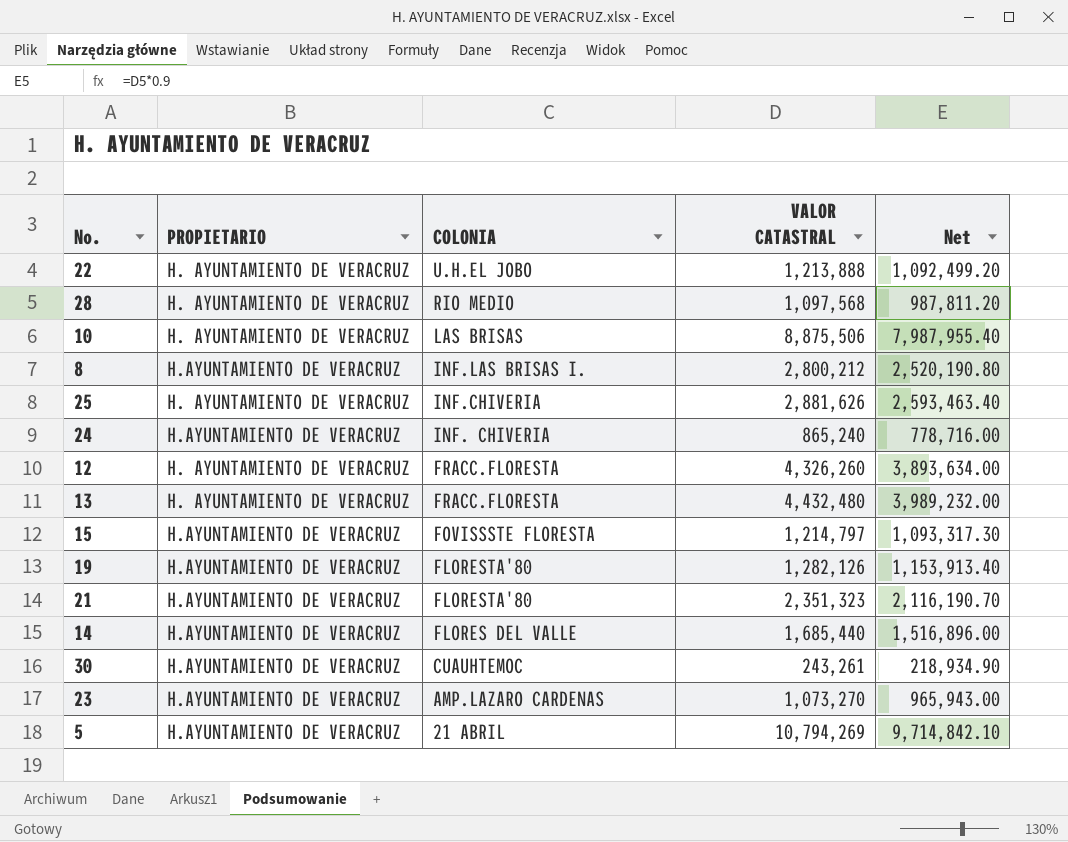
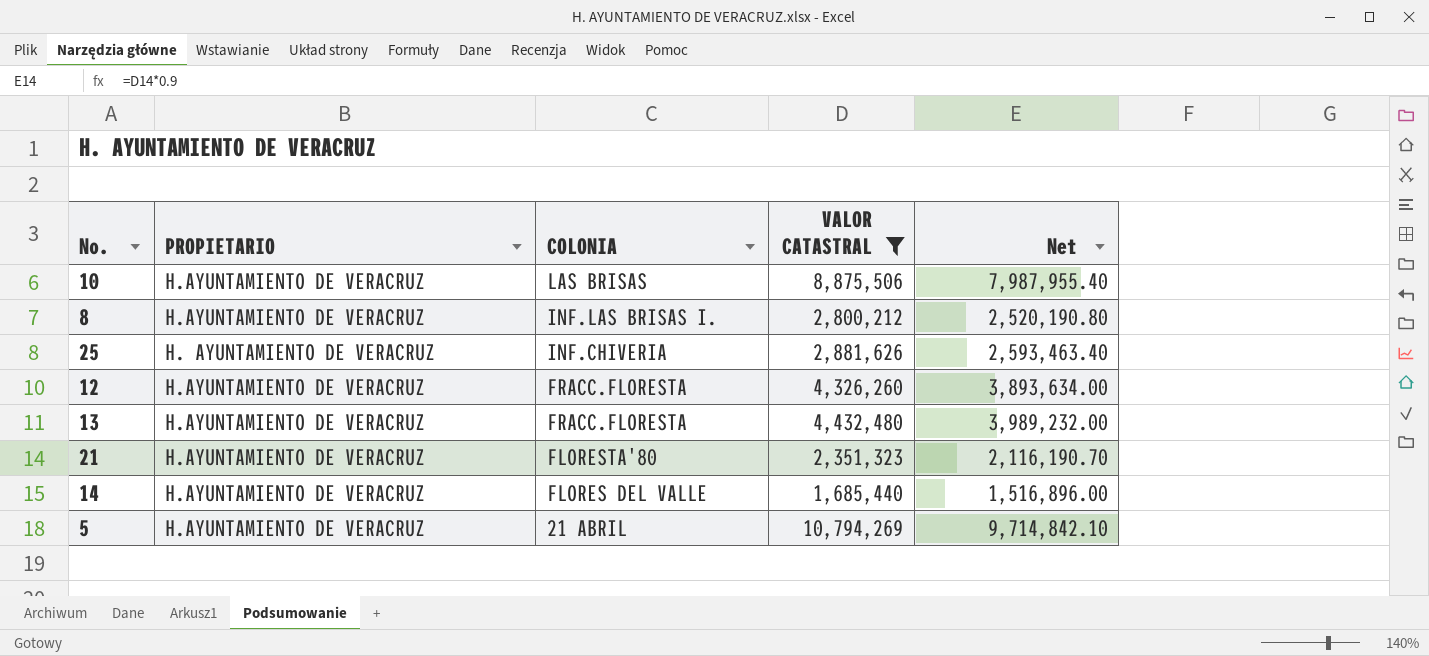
filter: none -> VALOR CATASTRAL >= 1,685,440
10 | PROPIETARIO: H. AYUNTAMIENTO DE VERACRUZ -> H.AYUNTAMIENTO DE VERACRUZ
12 | PROPIETARIO: H. AYUNTAMIENTO DE VERACRUZ -> H.AYUNTAMIENTO DE VERACRUZ
13 | PROPIETARIO: H. AYUNTAMIENTO DE VERACRUZ -> H.AYUNTAMIENTO DE VERACRUZ

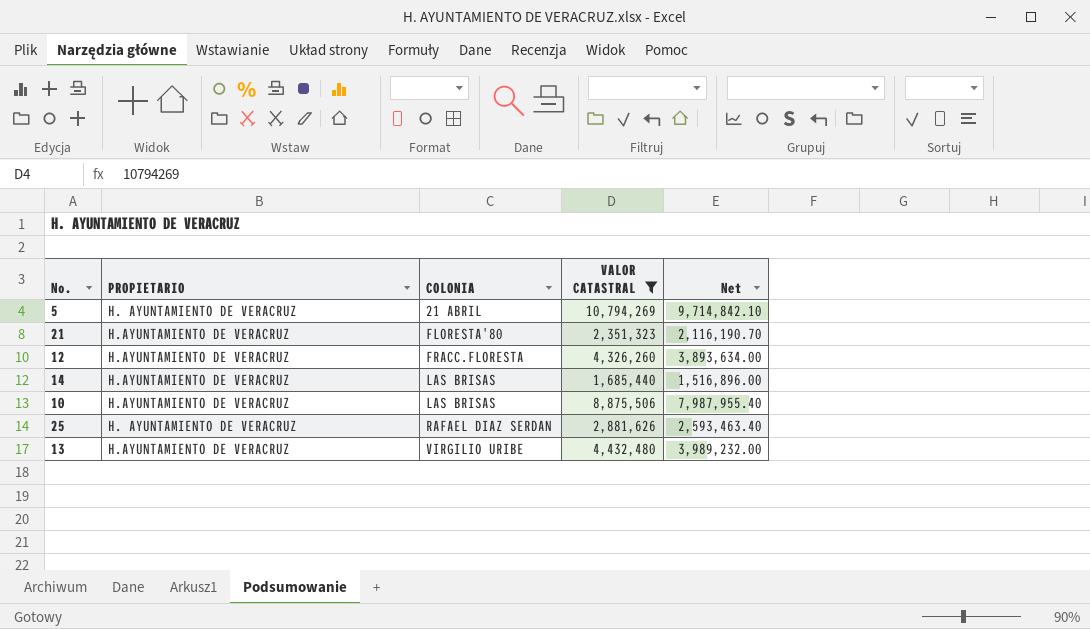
row order: COLONIA descending -> COLONIA ascending
row 8: H.AYUNTAMIENTO DE VERACRUZ | INF.LAS BRISAS I. | 2,800,212 | 2,520,190.80 -> none
5 | PROPIETARIO: H.AYUNTAMIENTO DE VERACRUZ -> H. AYUNTAMIENTO DE VERACRUZ
14 | COLONIA: FLORES DEL VALLE -> LAS BRISAS
25 | COLONIA: INF.CHIVERIA -> RAFAEL DIAZ SERDAN
13 | COLONIA: FRACC.FLORESTA -> VIRGILIO URIBE

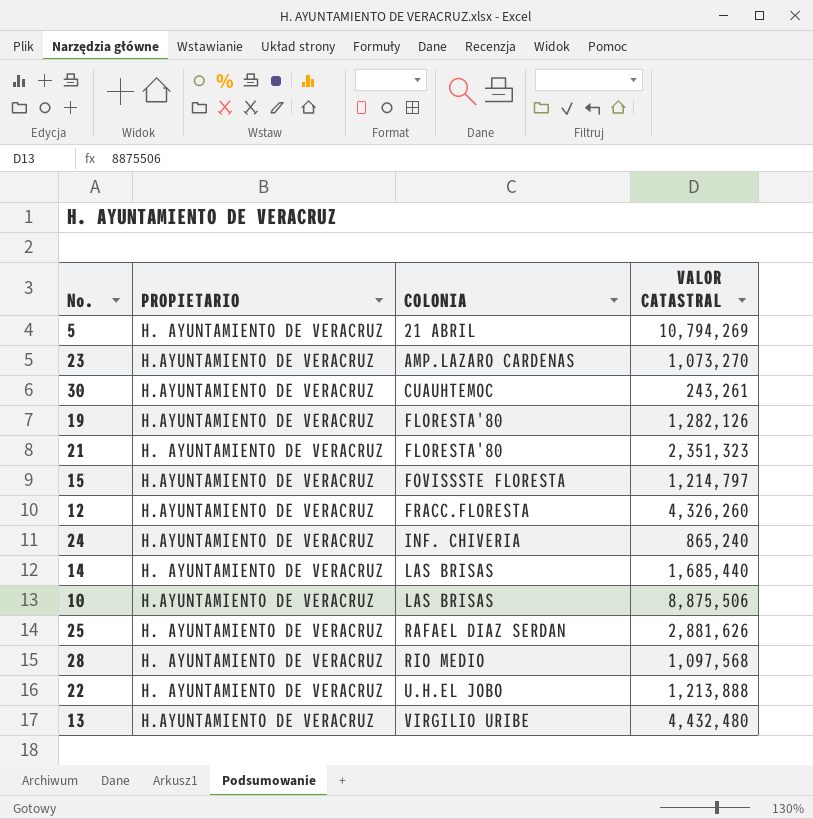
filter: VALOR CATASTRAL >= 1,685,440 -> none
column Net | formula: [VALOR CATASTRAL] * 0.9 -> none
21 | PROPIETARIO: H.AYUNTAMIENTO DE VERACRUZ -> H. AYUNTAMIENTO DE VERACRUZ
14 | PROPIETARIO: H.AYUNTAMIENTO DE VERACRUZ -> H. AYUNTAMIENTO DE VERACRUZ

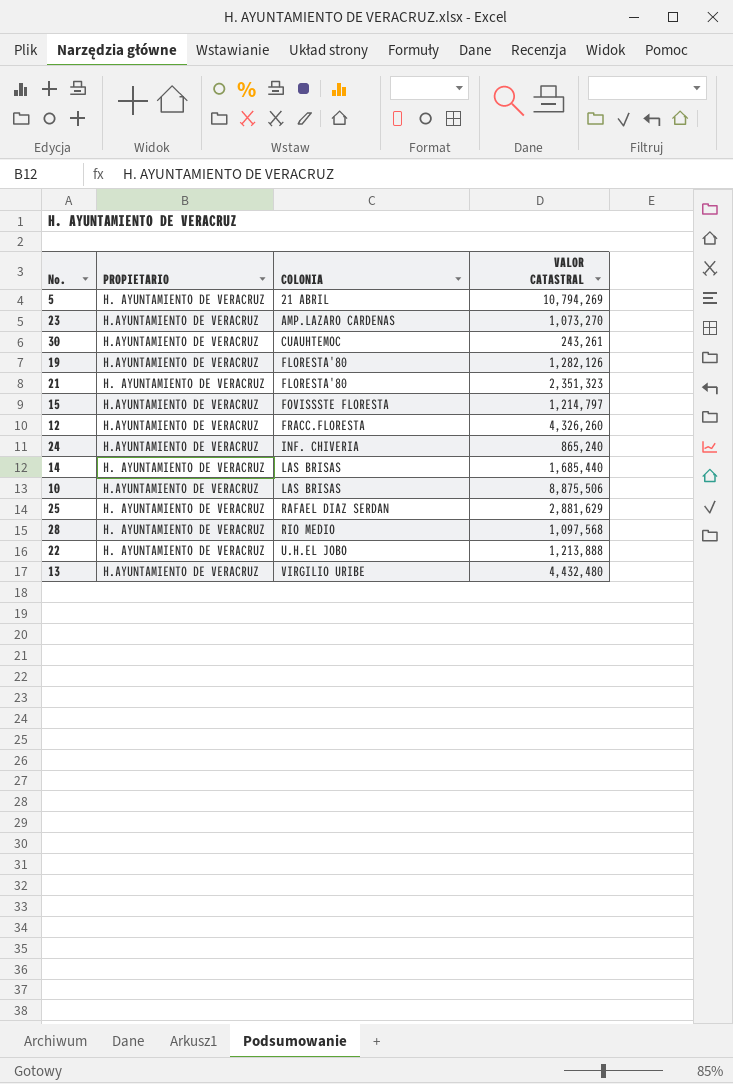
25 | VALOR CATASTRAL: 2,881,626 -> 2,881,629

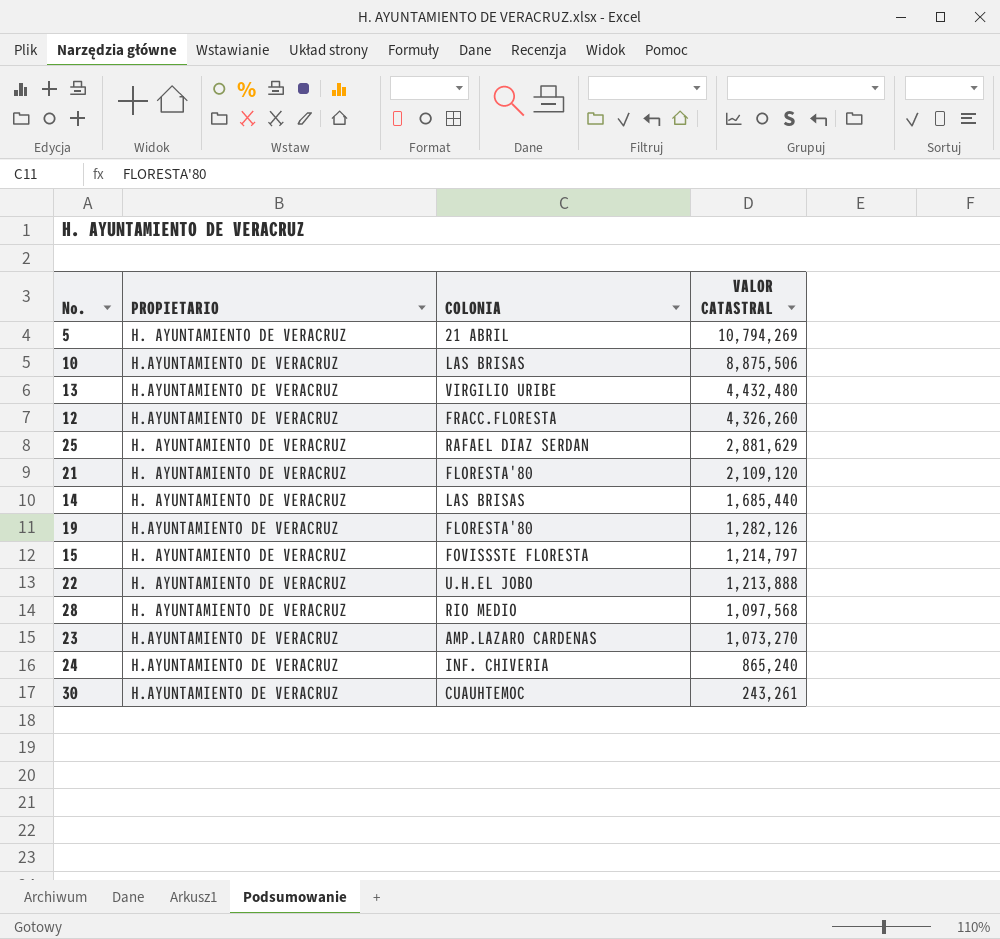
row order: COLONIA ascending -> VALOR CATASTRAL descending
21 | VALOR CATASTRAL: 2,351,323 -> 2,109,120
15 | PROPIETARIO: H.AYUNTAMIENTO DE VERACRUZ -> H. AYUNTAMIENTO DE VERACRUZ

